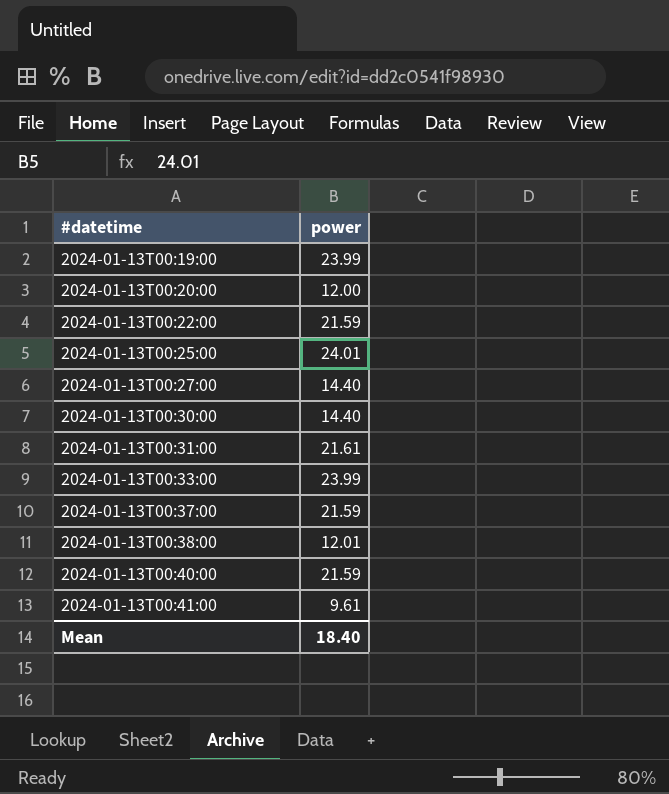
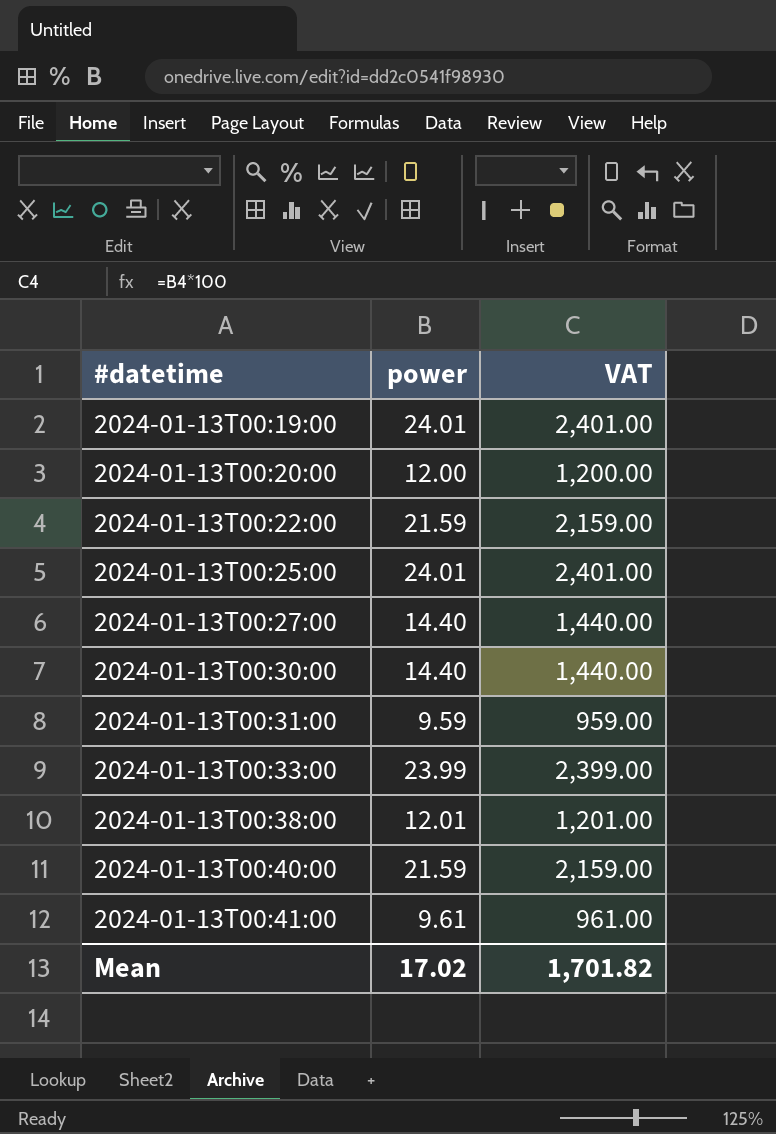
column VAT | formula: none -> [power] * 100
row 2024-01-13T00:37:00: 21.59 -> none
2024-01-13T00:19:00 | power: 23.99 -> 24.01
2024-01-13T00:31:00 | power: 21.61 -> 9.59
Mean | power: 18.40 -> 17.02

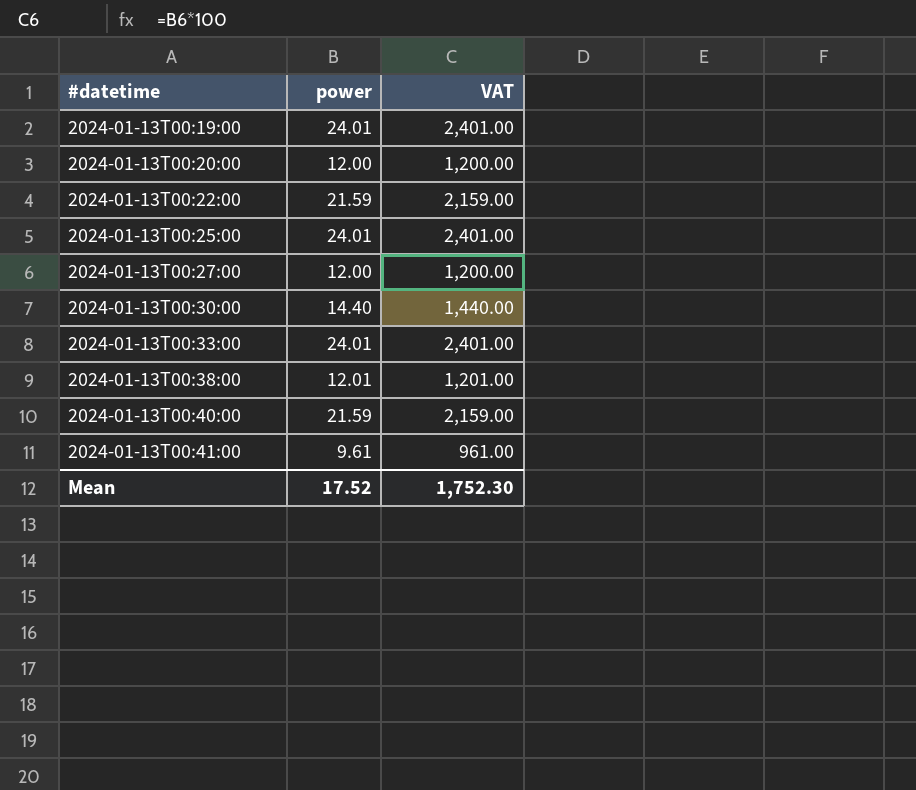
row 2024-01-13T00:31:00: 9.59 | 959.00 -> none
2024-01-13T00:27:00 | power: 14.40 -> 12.00
2024-01-13T00:27:00 | VAT: 1,440.00 -> 1,200.00
2024-01-13T00:33:00 | power: 23.99 -> 24.01
2024-01-13T00:33:00 | VAT: 2,399.00 -> 2,401.00
Mean | power: 17.02 -> 17.52
Mean | VAT: 1,701.82 -> 1,752.30

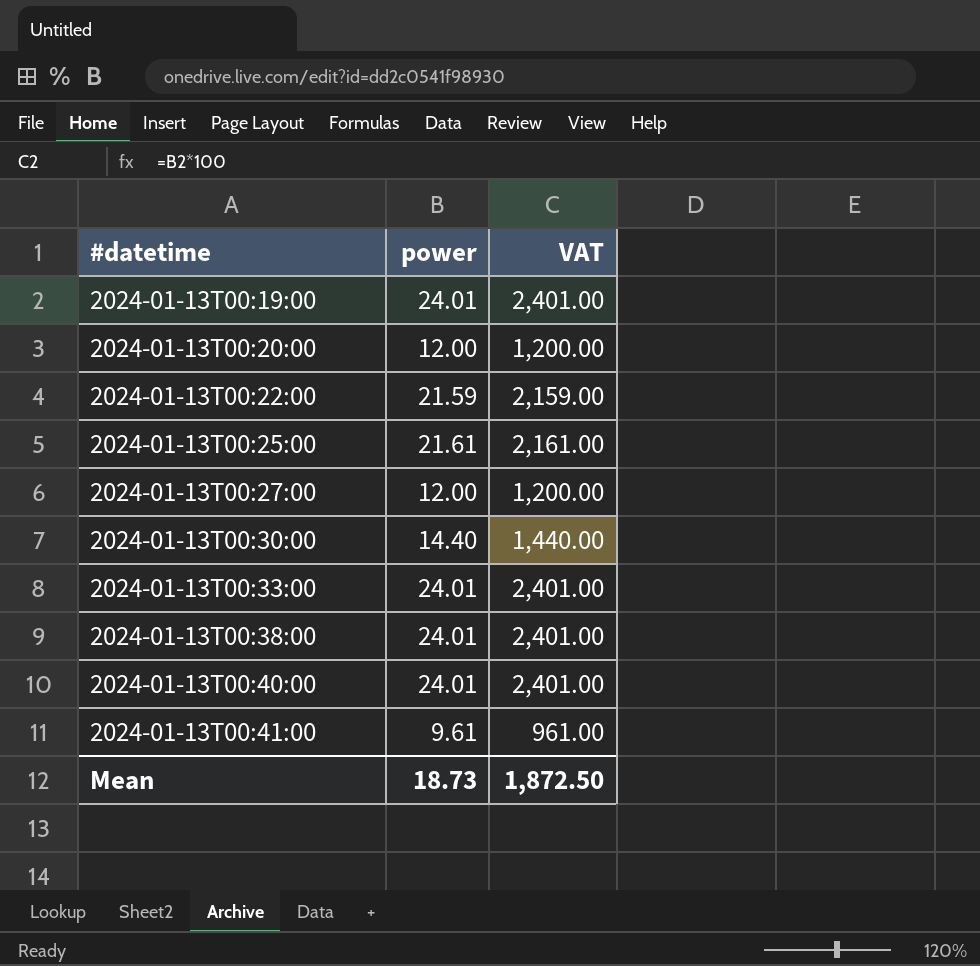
2024-01-13T00:25:00 | power: 24.01 -> 21.61
2024-01-13T00:25:00 | VAT: 2,401.00 -> 2,161.00
2024-01-13T00:38:00 | power: 12.01 -> 24.01
2024-01-13T00:38:00 | VAT: 1,201.00 -> 2,401.00
2024-01-13T00:40:00 | power: 21.59 -> 24.01
2024-01-13T00:40:00 | VAT: 2,159.00 -> 2,401.00
Mean | power: 17.52 -> 18.73
Mean | VAT: 1,752.30 -> 1,872.50

